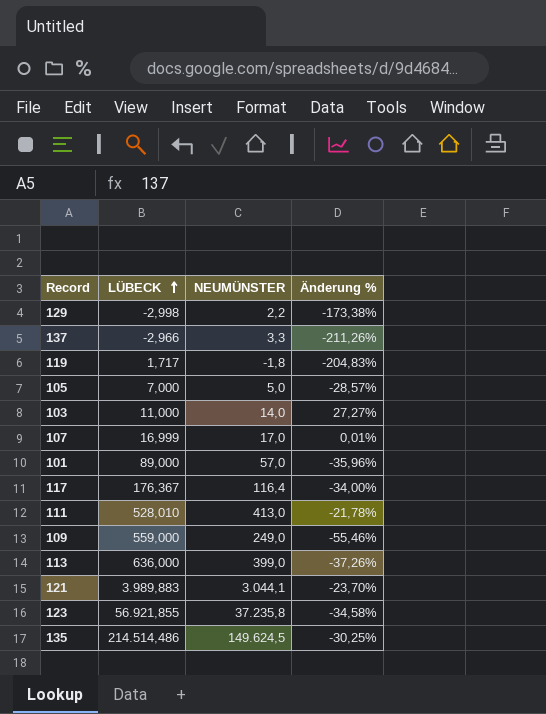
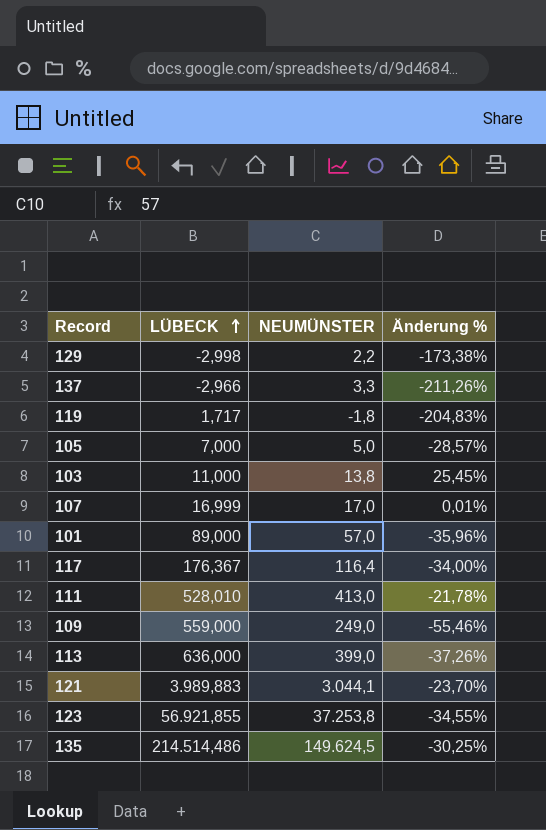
103 | NEUMÜNSTER: 14,0 -> 13,8
103 | Änderung %: 27,27% -> 25,45%
123 | NEUMÜNSTER: 37.235,8 -> 37.253,8
123 | Änderung %: -34,58% -> -34,55%

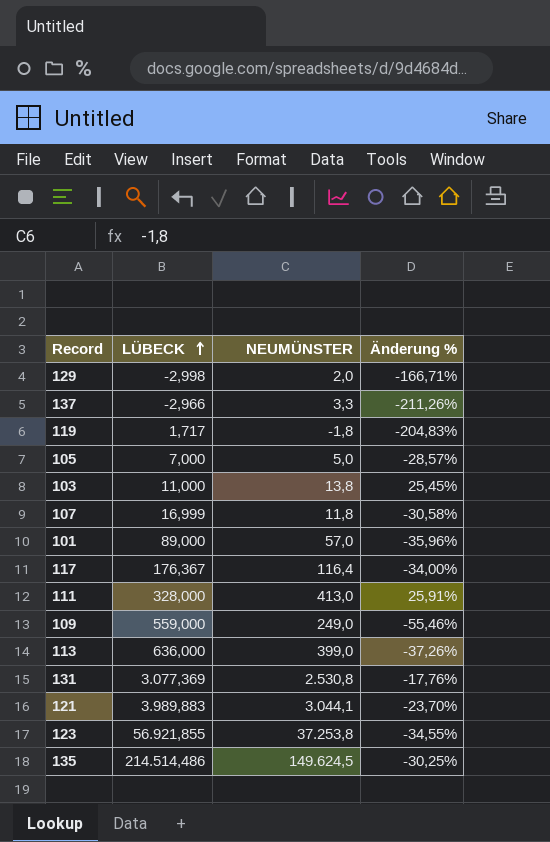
129 | NEUMÜNSTER: 2,2 -> 2,0
129 | Änderung %: -173,38% -> -166,71%
107 | NEUMÜNSTER: 17,0 -> 11,8
107 | Änderung %: 0,01% -> -30,58%
111 | LÜBECK: 528,010 -> 328,000
111 | Änderung %: -21,78% -> 25,91%
row 131: none -> 3.077,369 | 2.530,8 | -17,76%

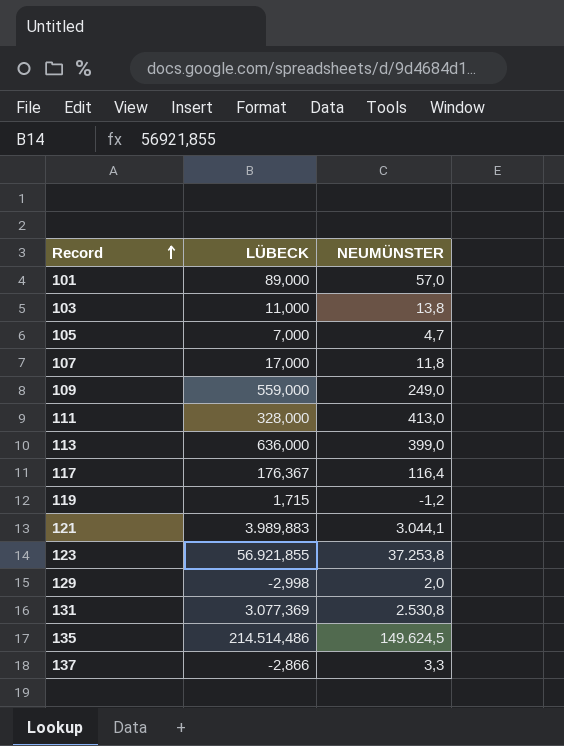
row order: LÜBECK ascending -> Record ascending
column Änderung % | formula: ([NEUMÜNSTER] - [LÜBECK]) / [LÜBECK] -> none
105 | NEUMÜNSTER: 5,0 -> 4,7
107 | LÜBECK: 16,999 -> 17,000
119 | LÜBECK: 1,717 -> 1,715
119 | NEUMÜNSTER: -1,8 -> -1,2
137 | LÜBECK: -2,966 -> -2,866

